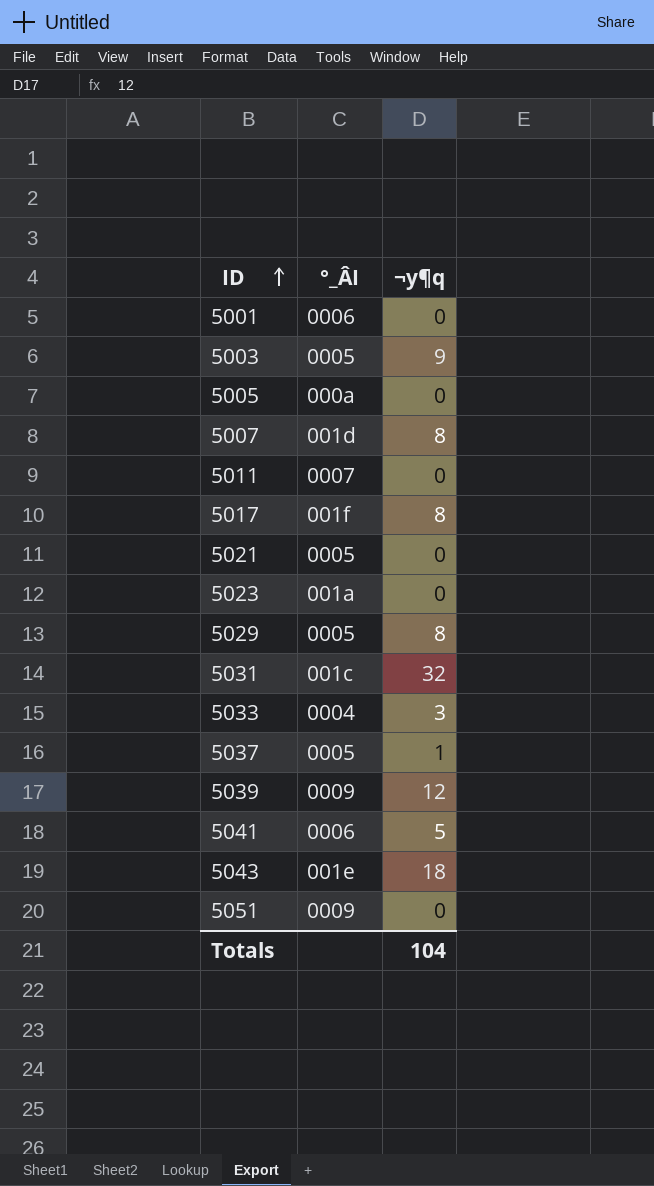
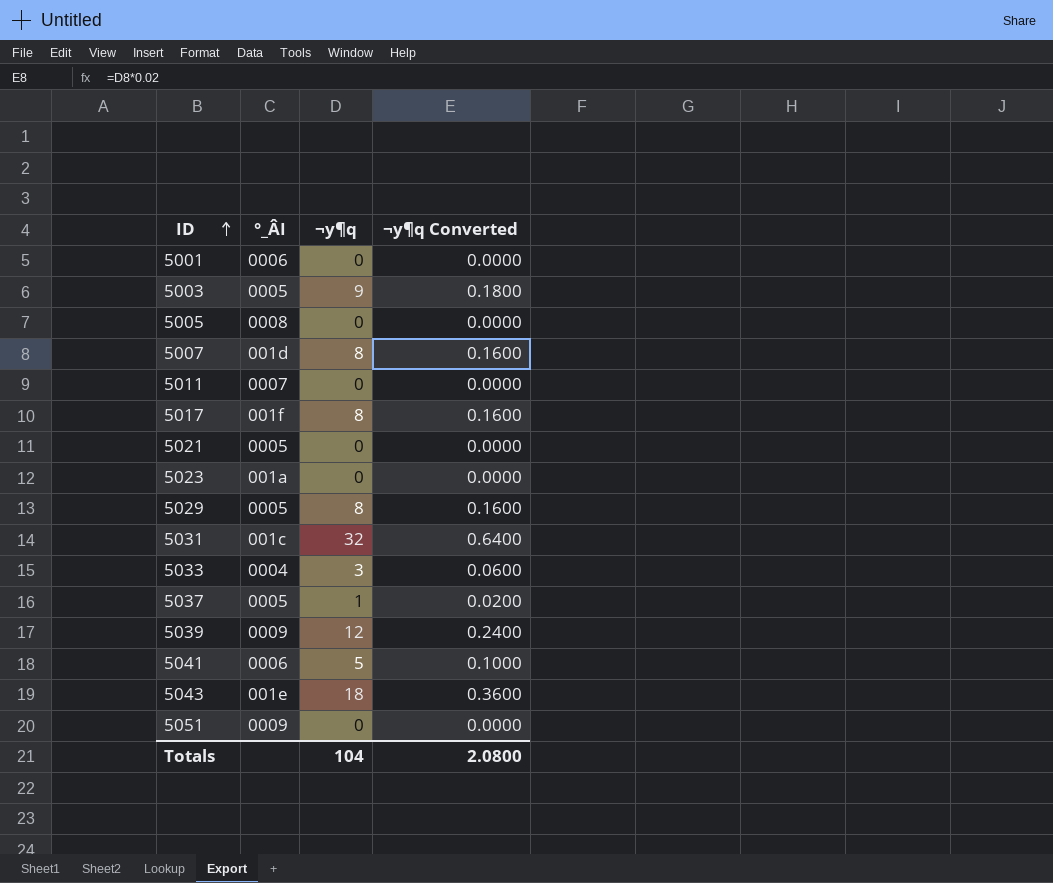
column ¬y¶q Converted | formula: none -> [¬y¶q] * 0.02
5005 | °_ÂI: 000a -> 0008

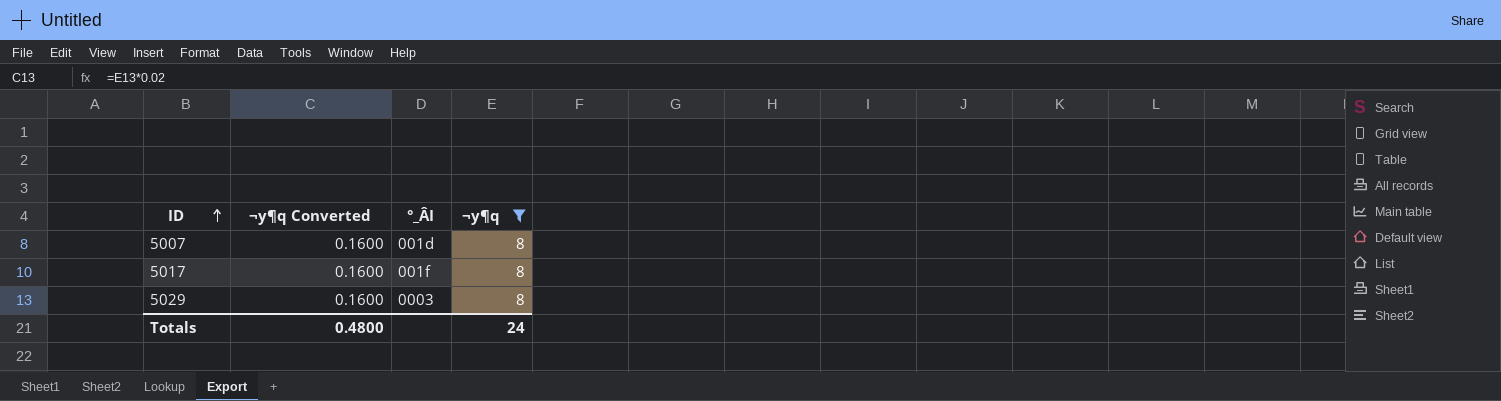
filter: none -> ¬y¶q = 8
column ¬y¶q Converted | position: 4 -> 2
5029 | °_ÂI: 0005 -> 0003
Totals | ¬y¶q Converted: 2.0800 -> 0.4800
Totals | ¬y¶q: 104 -> 24

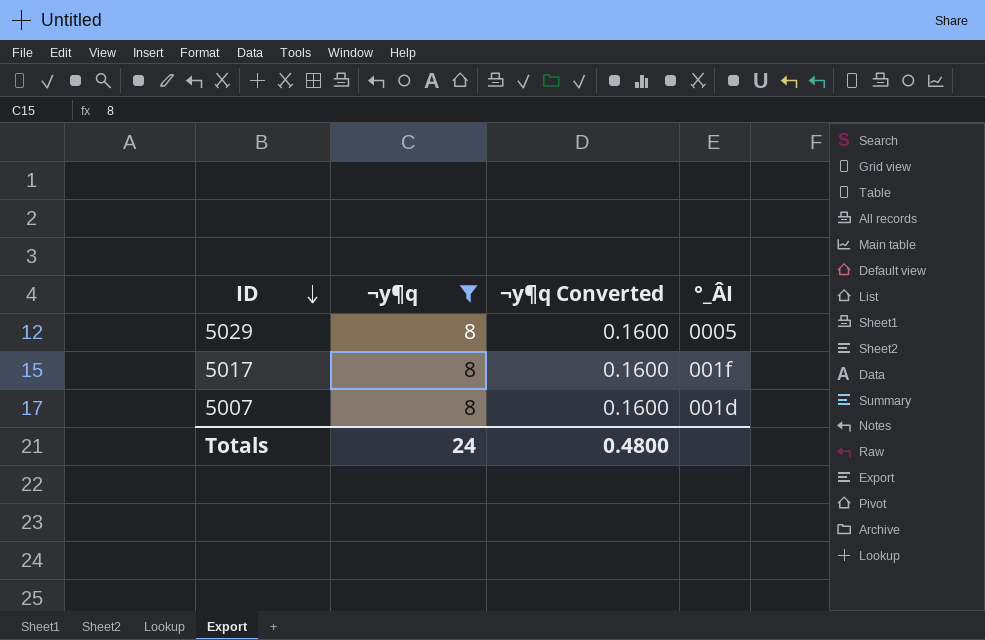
row order: ID ascending -> ID descending
column ¬y¶q | position: 4 -> 2
5029 | °_ÂI: 0003 -> 0005

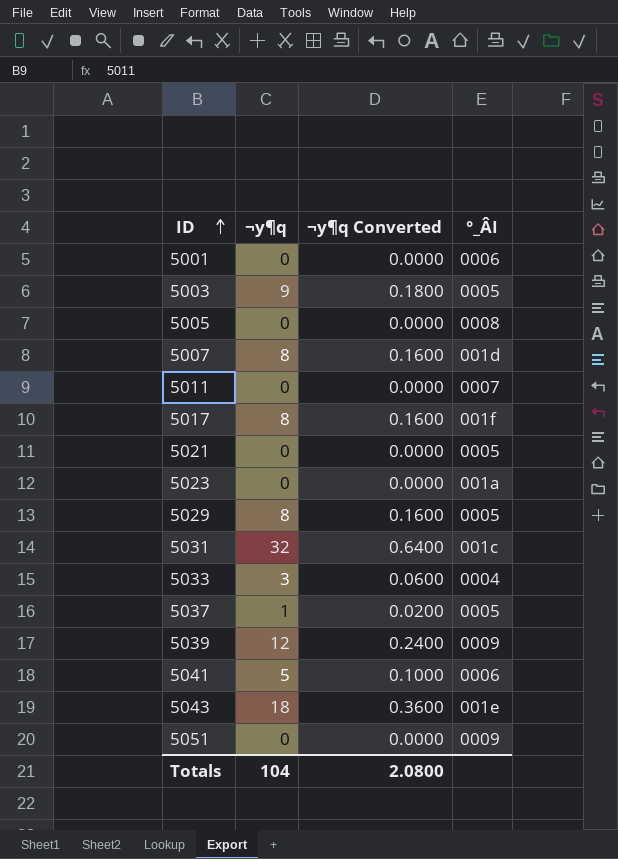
filter: ¬y¶q = 8 -> none
row order: ID descending -> ID ascending
Totals | ¬y¶q: 24 -> 104
Totals | ¬y¶q Converted: 0.4800 -> 2.0800

